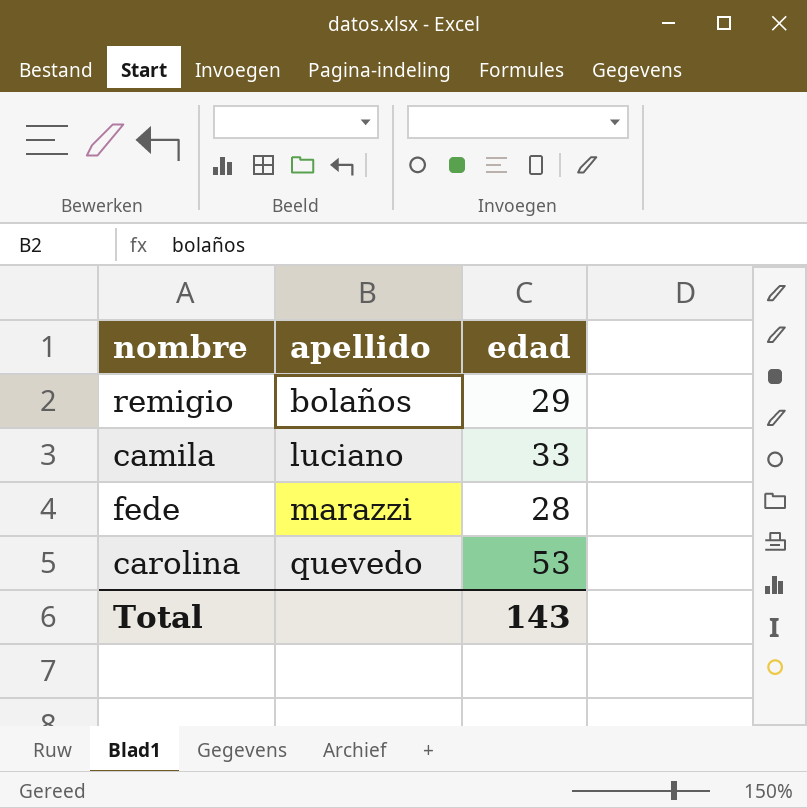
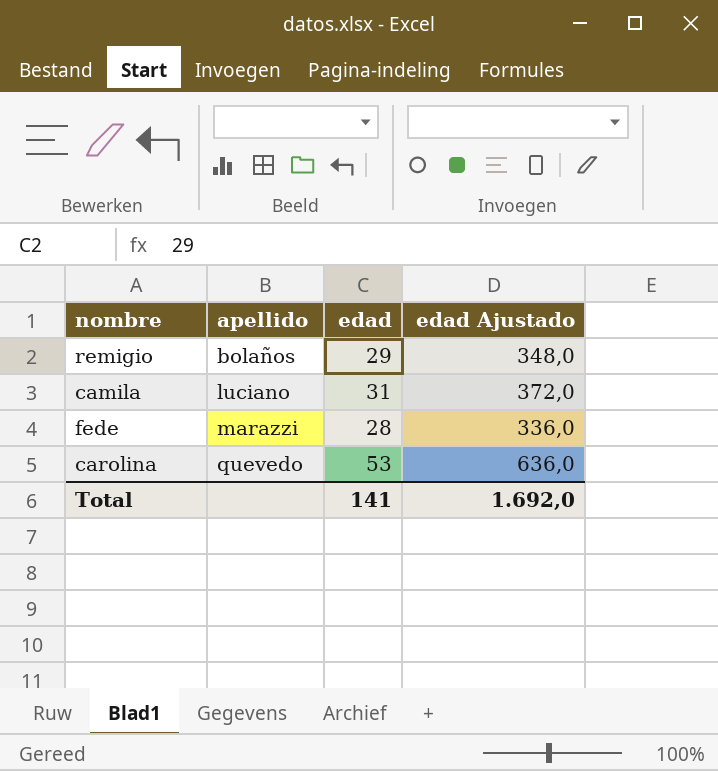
column edad Ajustado | formula: none -> [edad] * 12
camila | edad: 33 -> 31
Total | edad: 143 -> 141

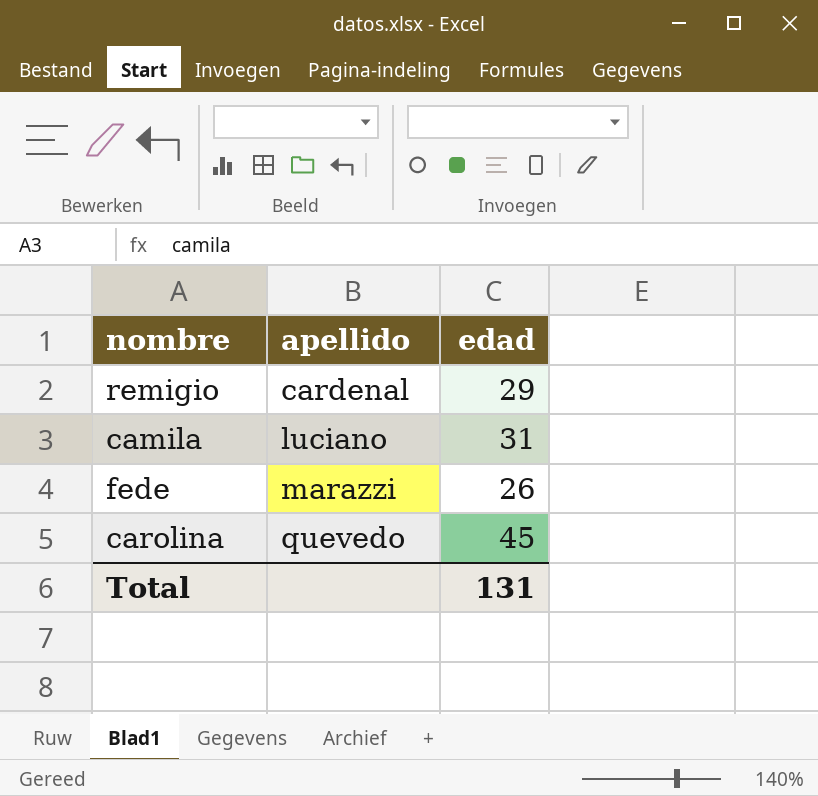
column edad Ajustado | formula: [edad] * 12 -> none
remigio | apellido: bolaños -> cardenal
fede | edad: 28 -> 26
carolina | edad: 53 -> 45
Total | edad: 141 -> 131

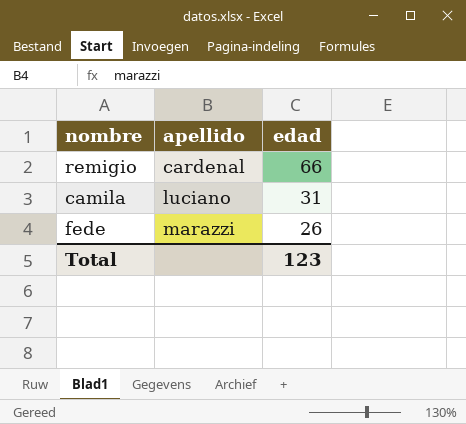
row carolina: quevedo | 45 -> none
remigio | edad: 29 -> 66
Total | edad: 131 -> 123

